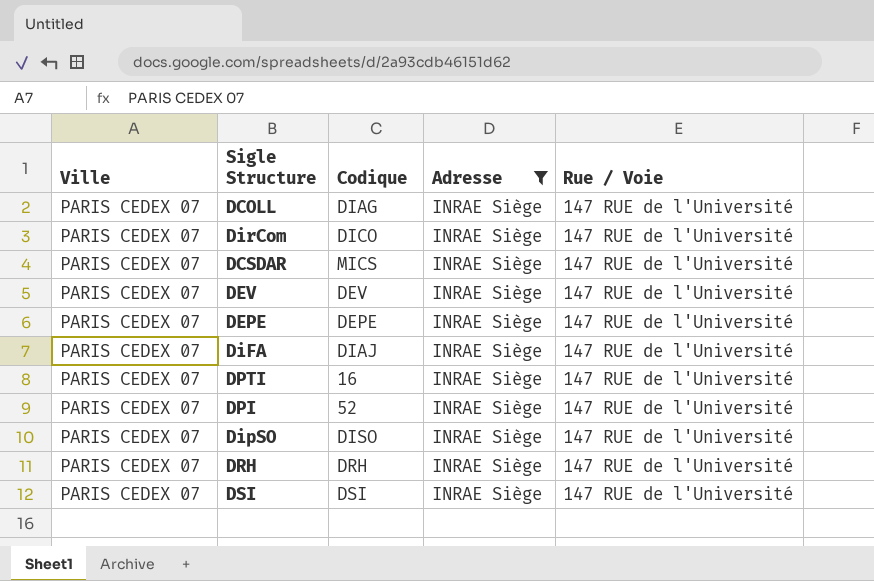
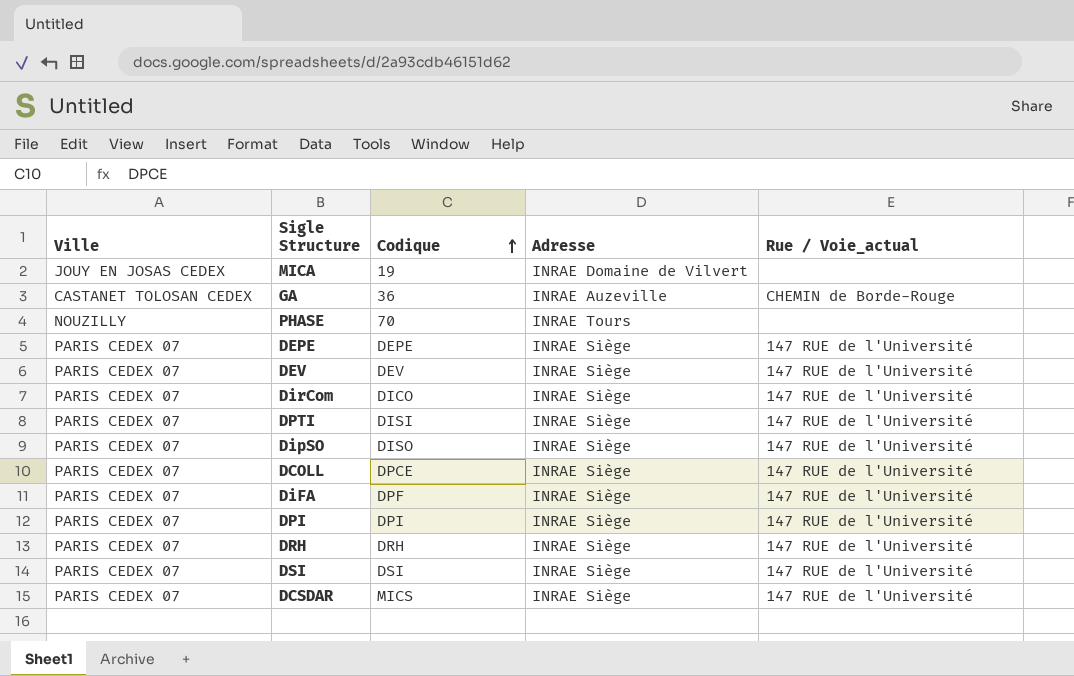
filter: Adresse = INRAE Siège -> none
row order: none -> Codique ascending
column name: Rue / Voie -> Rue / Voie_actual
DPTI | Codique: 16 -> DISI
DCOLL | Codique: DIAG -> DPCE
DiFA | Codique: DIAJ -> DPF
DPI | Codique: 52 -> DPI

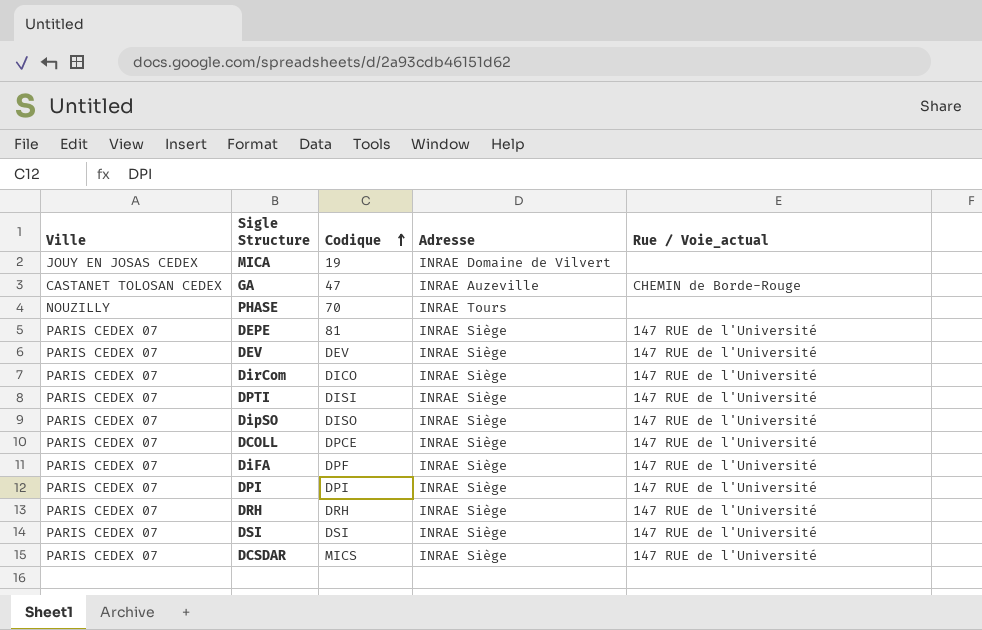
GA | Codique: 36 -> 47
DEPE | Codique: DEPE -> 81

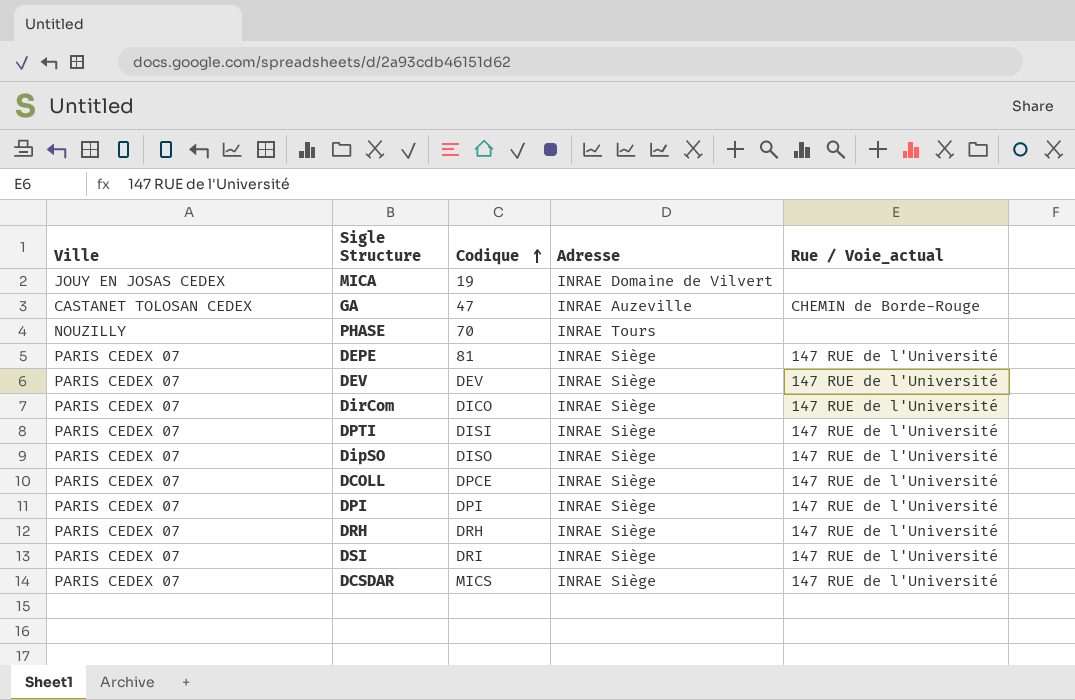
row DiFA: PARIS CEDEX 07 | DPF | INRAE Siège | 147 RUE de l'Université -> none
DSI | Codique: DSI -> DRI

